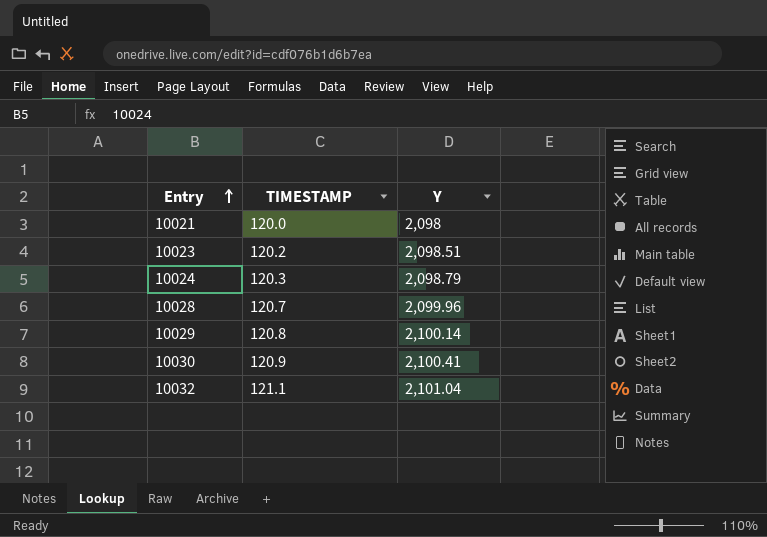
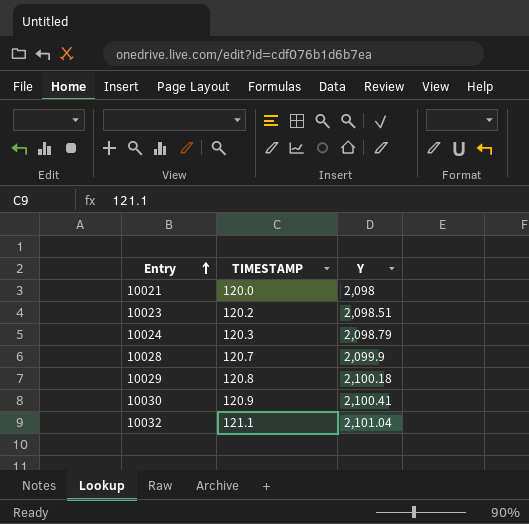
10028 | Y: 2,099.96 -> 2,099.9
10029 | Y: 2,100.14 -> 2,100.18

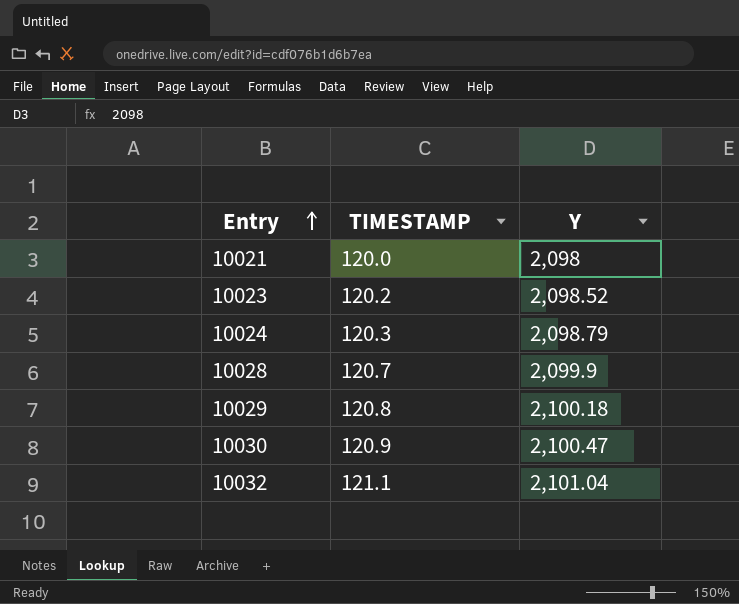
10023 | Y: 2,098.51 -> 2,098.52
10030 | Y: 2,100.41 -> 2,100.47

